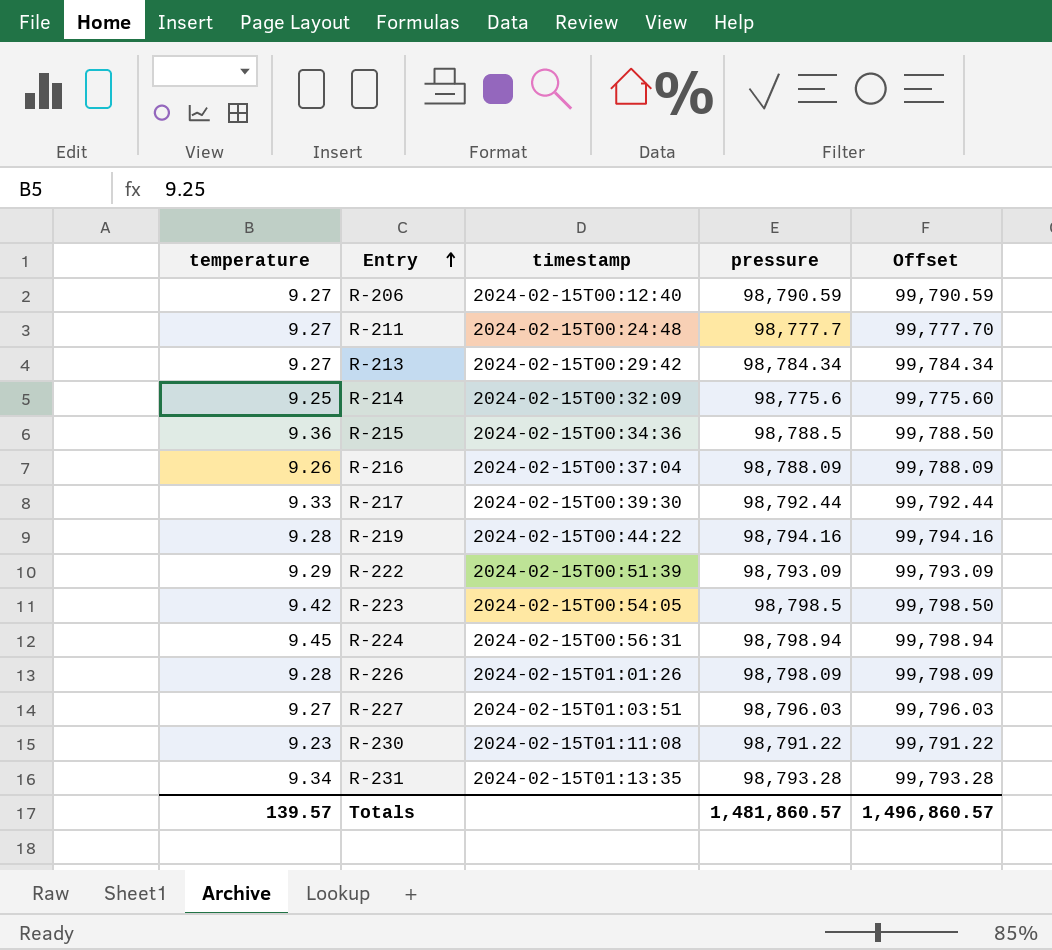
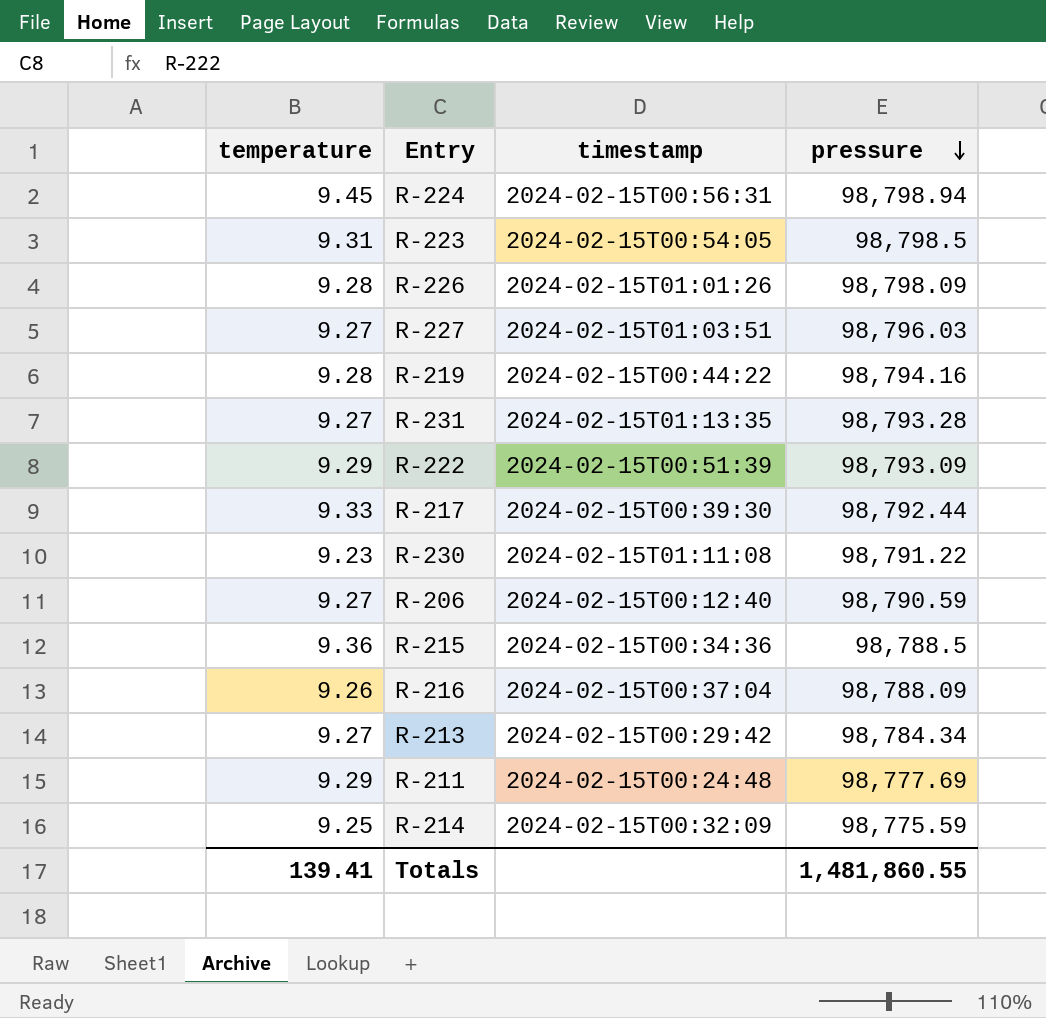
row order: Entry ascending -> pressure descending
column Offset | formula: [pressure] + 1000 -> none
R-223 | temperature: 9.42 -> 9.31
R-231 | temperature: 9.34 -> 9.27
R-211 | temperature: 9.27 -> 9.29
R-211 | pressure: 98,777.7 -> 98,777.69
R-214 | pressure: 98,775.6 -> 98,775.59
Totals | temperature: 139.57 -> 139.41
Totals | pressure: 1,481,860.57 -> 1,481,860.55

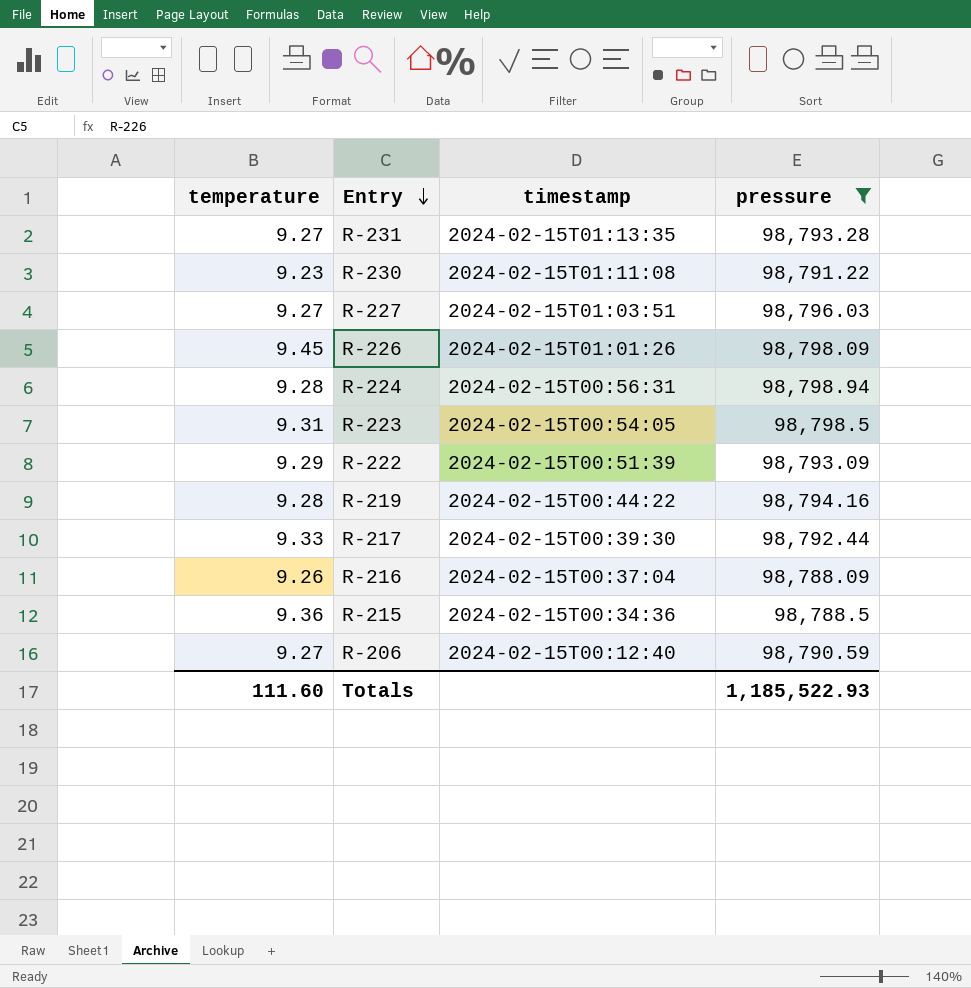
filter: none -> pressure >= 98,788.09
row order: pressure descending -> Entry descending
R-226 | temperature: 9.28 -> 9.45
R-224 | temperature: 9.45 -> 9.28
Totals | temperature: 139.41 -> 111.60
Totals | pressure: 1,481,860.55 -> 1,185,522.93

